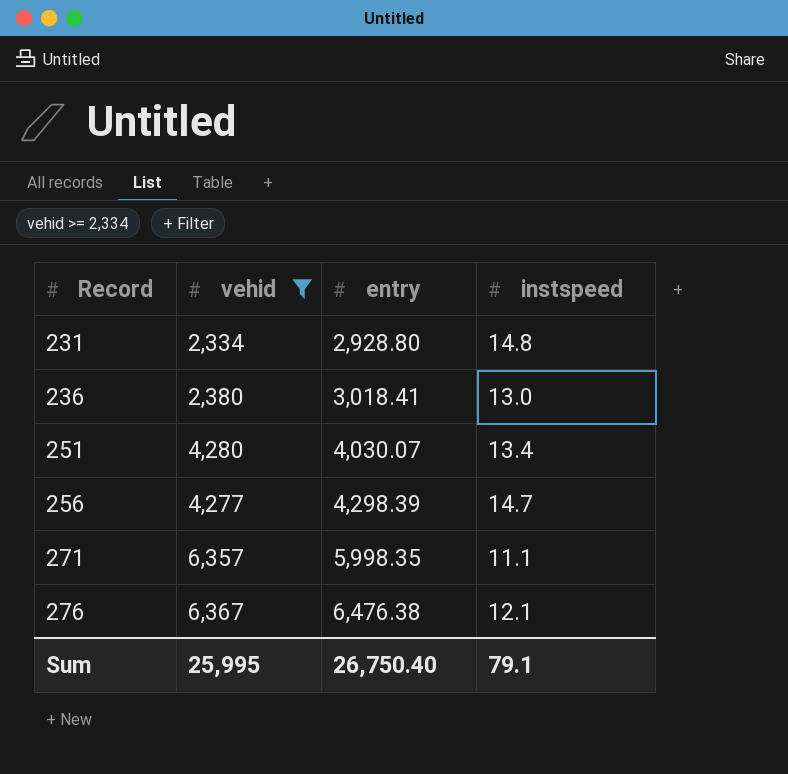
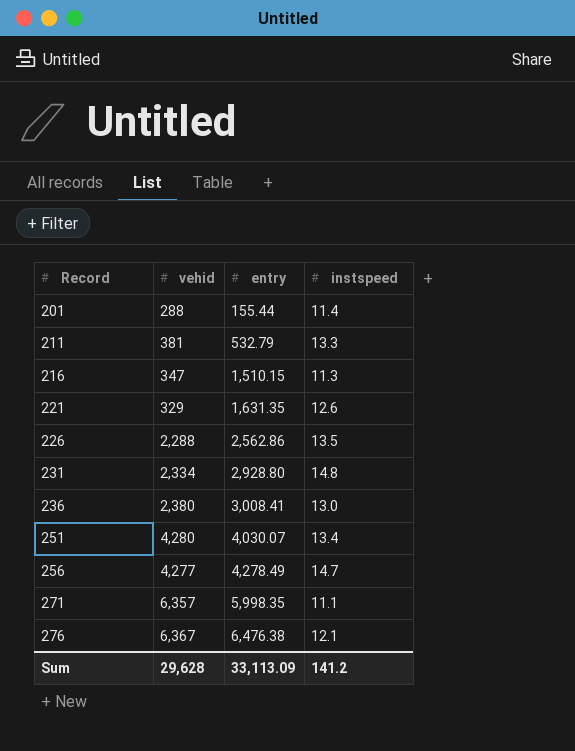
filter: vehid >= 2,334 -> none
236 | entry: 3,018.41 -> 3,008.41
256 | entry: 4,298.39 -> 4,278.49
Sum | vehid: 25,995 -> 29,628
Sum | entry: 26,750.40 -> 33,113.09
Sum | instspeed: 79.1 -> 141.2

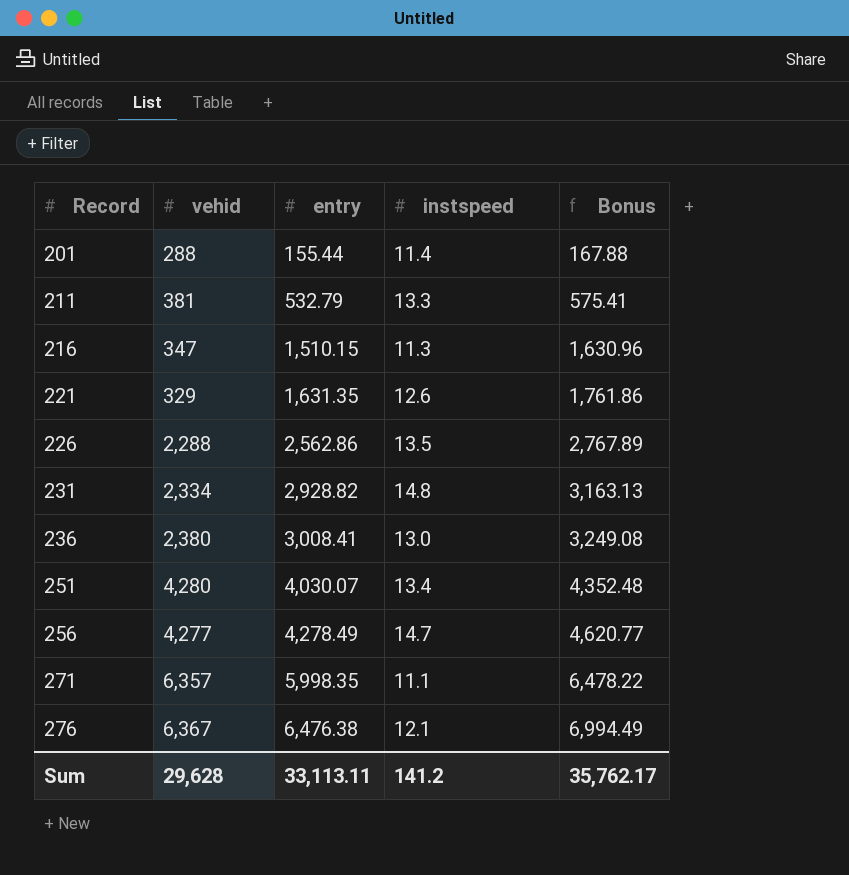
column Bonus | formula: none -> [entry] * 1.08
231 | entry: 2,928.80 -> 2,928.82
Sum | entry: 33,113.09 -> 33,113.11

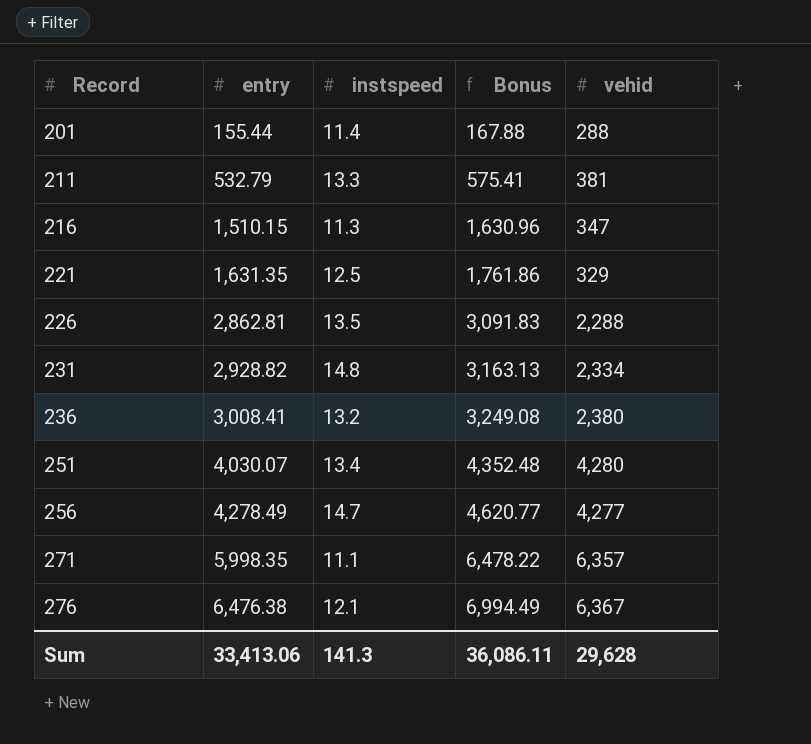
column vehid | position: 2 -> 5
221 | instspeed: 12.6 -> 12.5
226 | entry: 2,562.86 -> 2,862.81
226 | Bonus: 2,767.89 -> 3,091.83
236 | instspeed: 13.0 -> 13.2
Sum | entry: 33,113.11 -> 33,413.06
Sum | instspeed: 141.2 -> 141.3
Sum | Bonus: 35,762.17 -> 36,086.11

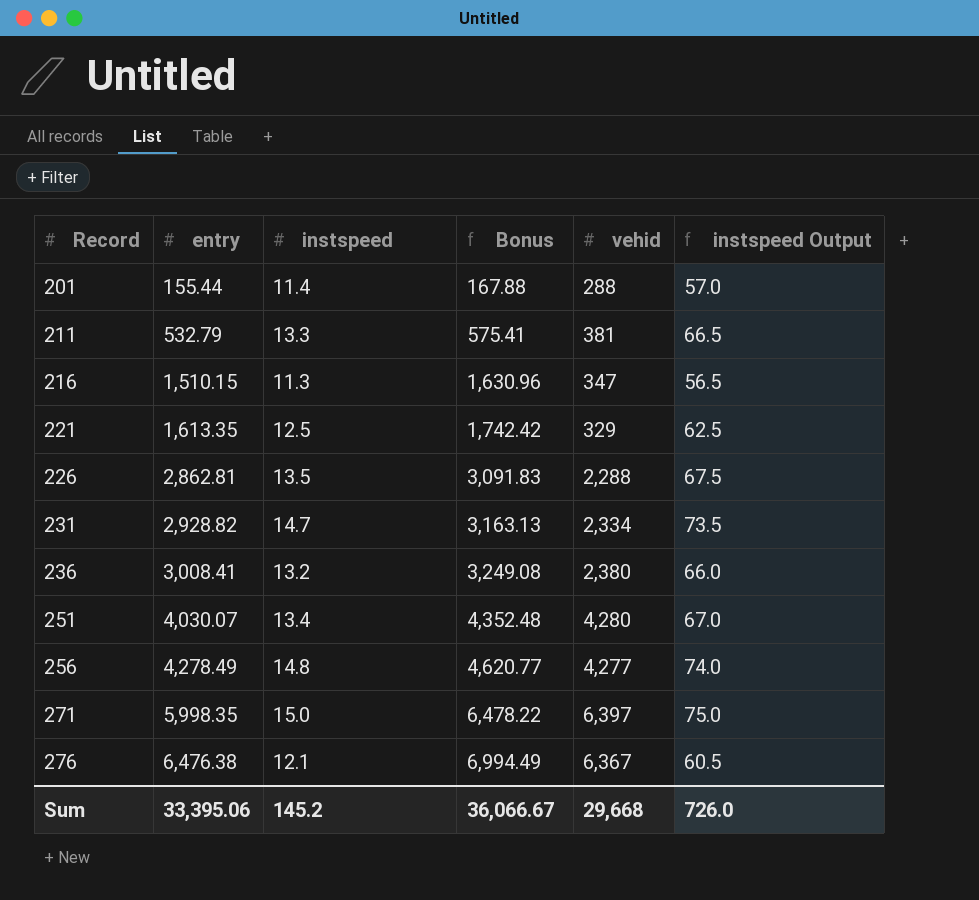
column instspeed Output | formula: none -> [instspeed] * 5
221 | entry: 1,631.35 -> 1,613.35
221 | Bonus: 1,761.86 -> 1,742.42
231 | instspeed: 14.8 -> 14.7
256 | instspeed: 14.7 -> 14.8
271 | instspeed: 11.1 -> 15.0
271 | vehid: 6,357 -> 6,397
Sum | entry: 33,413.06 -> 33,395.06
Sum | instspeed: 141.3 -> 145.2
Sum | Bonus: 36,086.11 -> 36,066.67
Sum | vehid: 29,628 -> 29,668

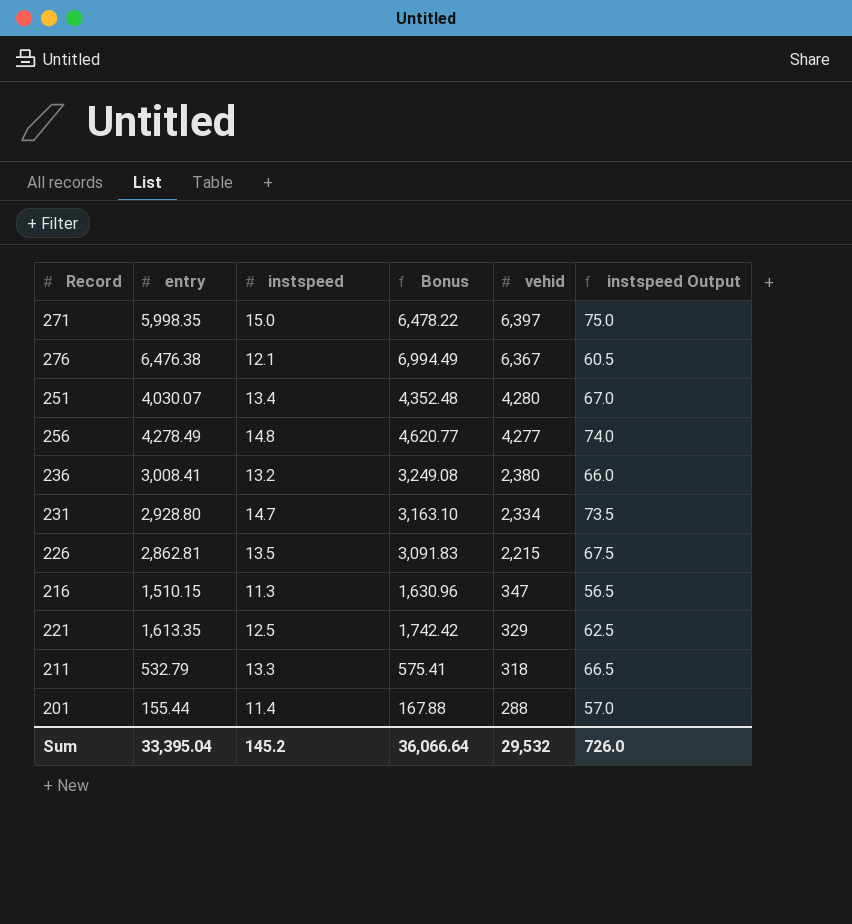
row order: Record ascending -> vehid descending
231 | entry: 2,928.82 -> 2,928.80
231 | Bonus: 3,163.13 -> 3,163.10
226 | vehid: 2,288 -> 2,215
211 | vehid: 381 -> 318
Sum | entry: 33,395.06 -> 33,395.04
Sum | Bonus: 36,066.67 -> 36,066.64
Sum | vehid: 29,668 -> 29,532

